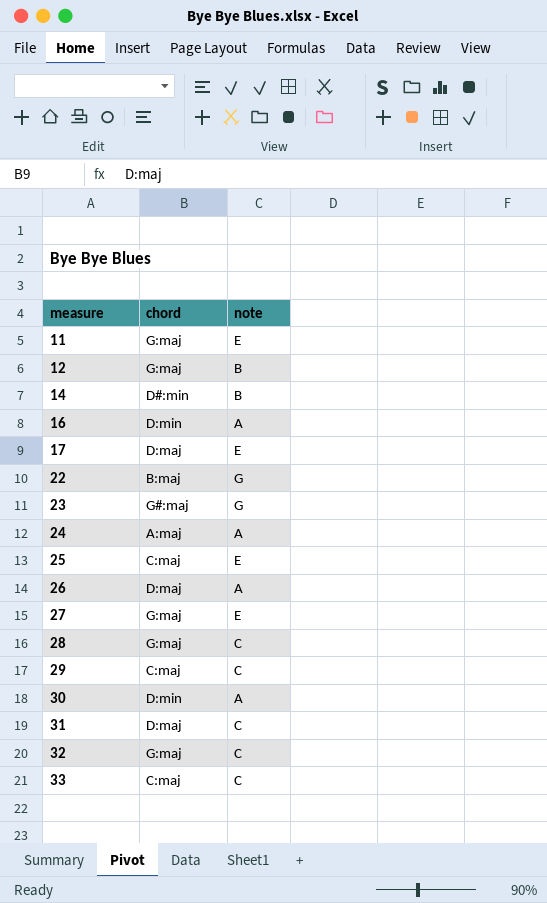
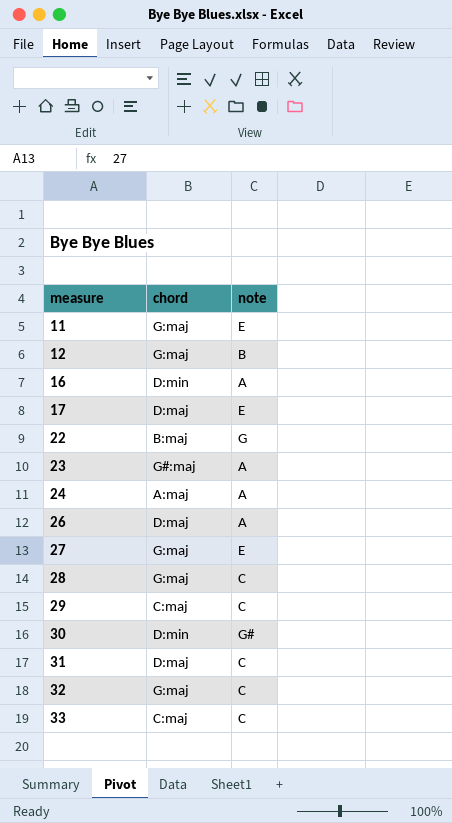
row 14: D#:min | B -> none
row 25: C:maj | E -> none
23 | note: G -> A
30 | note: A -> G#

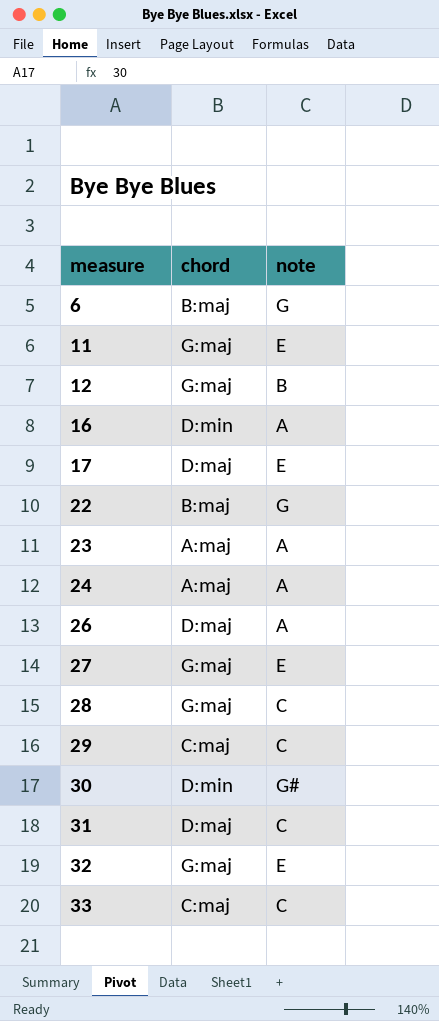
row 6: none -> B:maj | G
23 | chord: G#:maj -> A:maj
32 | note: C -> E

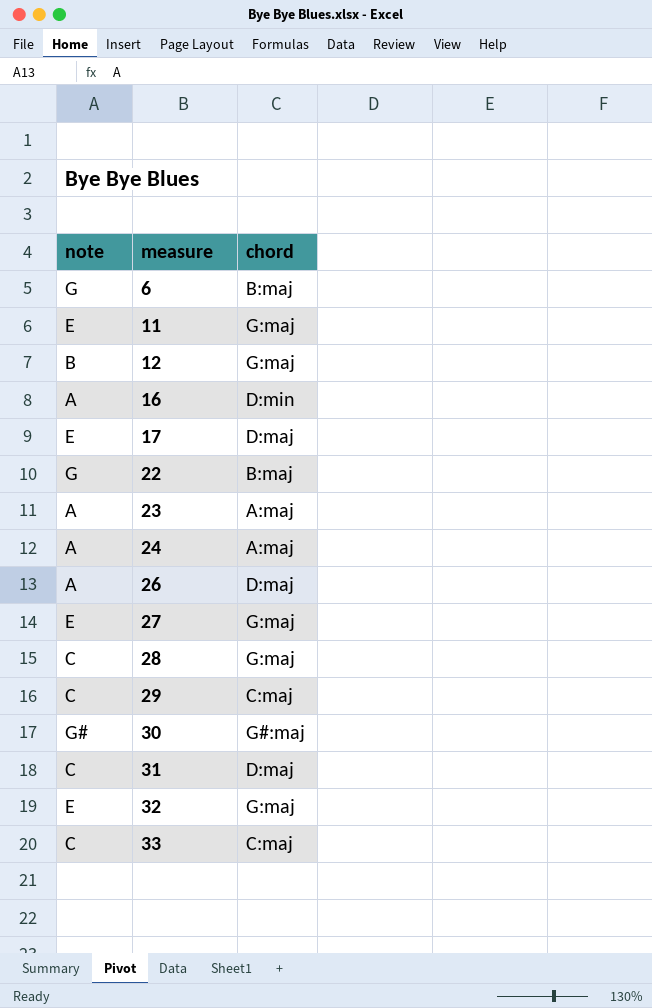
column note | position: 3 -> 1
30 | chord: D:min -> G#:maj

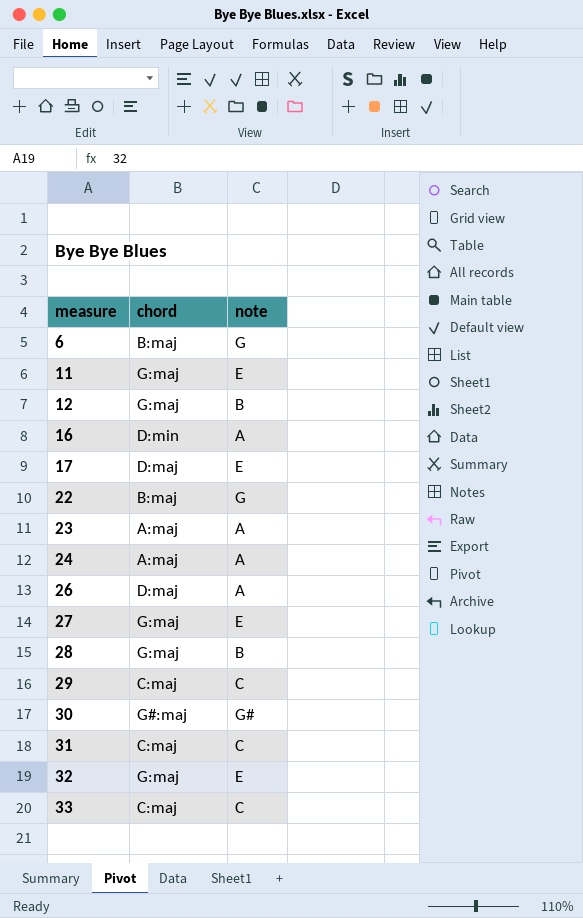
column note | position: 1 -> 3
28 | note: C -> B
31 | chord: D:maj -> C:maj

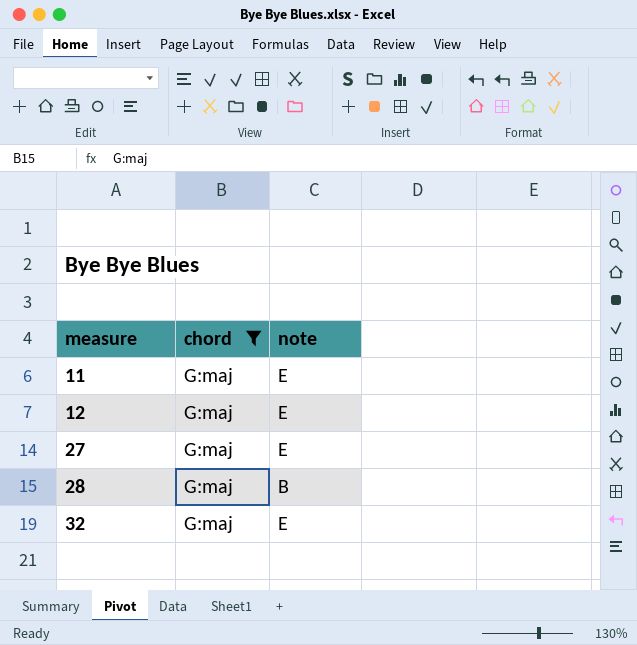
filter: none -> chord = G:maj
12 | note: B -> E

